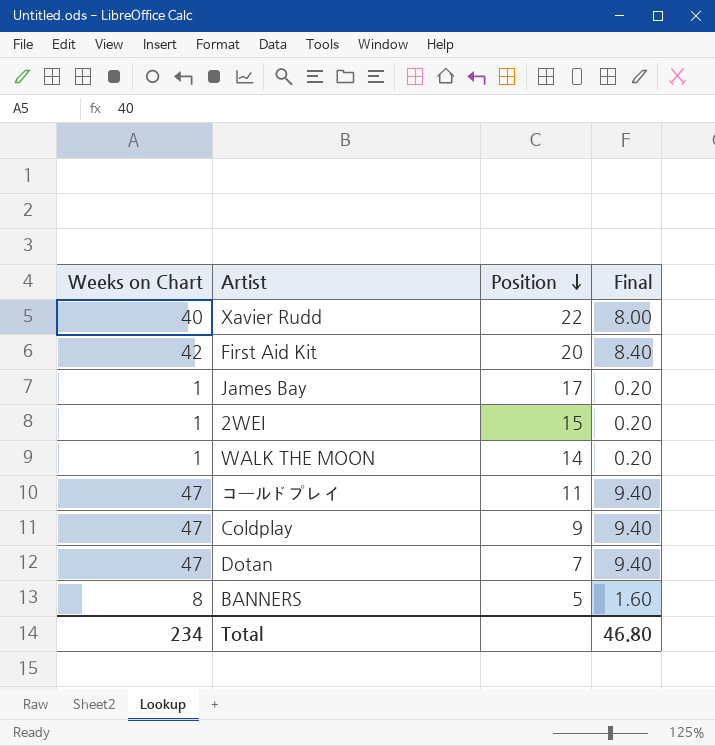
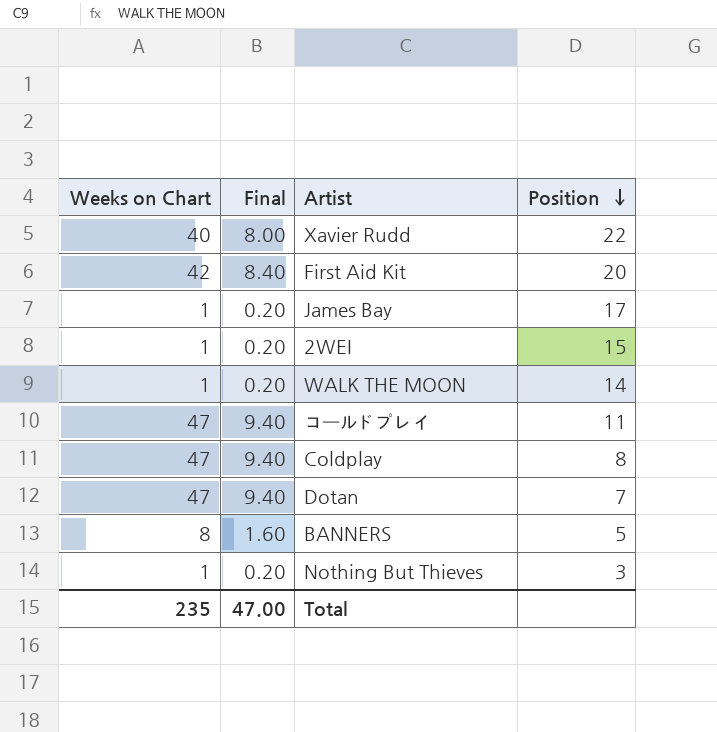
column Final | position: 4 -> 2
Coldplay | Position: 9 -> 8
row Nothing But Thieves: none -> 1 | 0.20 | 3
Total | Weeks on Chart: 234 -> 235
Total | Final: 46.80 -> 47.00

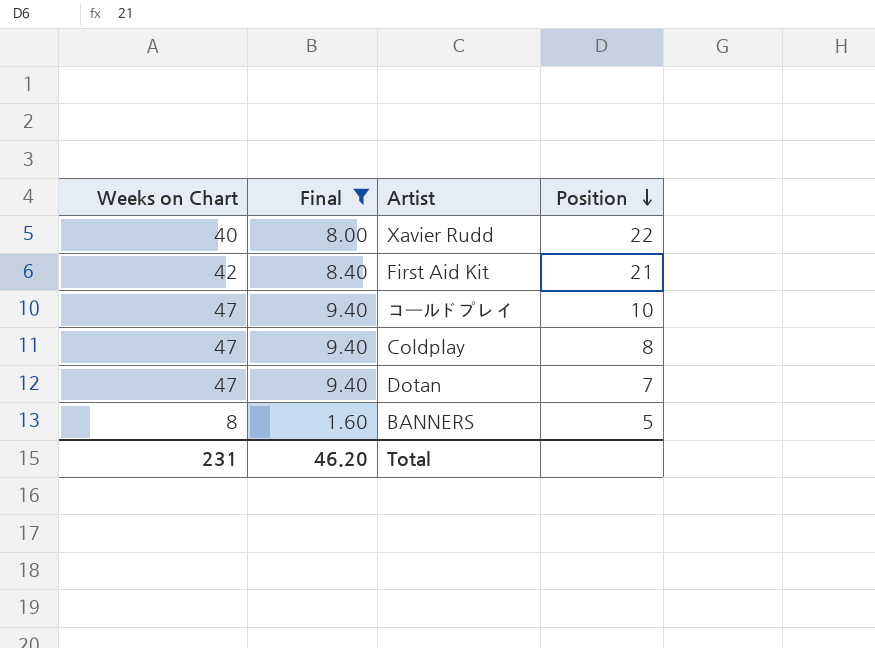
filter: none -> Final != 0.20
First Aid Kit | Position: 20 -> 21
コールドプレイ | Position: 11 -> 10
Total | Weeks on Chart: 235 -> 231
Total | Final: 47.00 -> 46.20

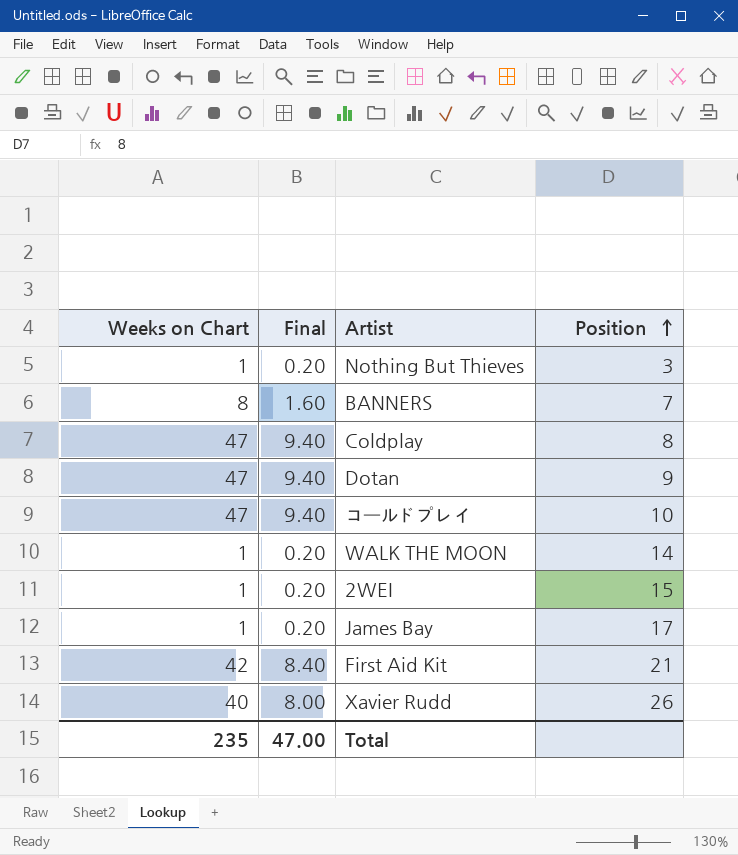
filter: Final != 0.20 -> none
row order: Position descending -> Position ascending
BANNERS | Position: 5 -> 7
Dotan | Position: 7 -> 9
Xavier Rudd | Position: 22 -> 26
Total | Weeks on Chart: 231 -> 235
Total | Final: 46.20 -> 47.00

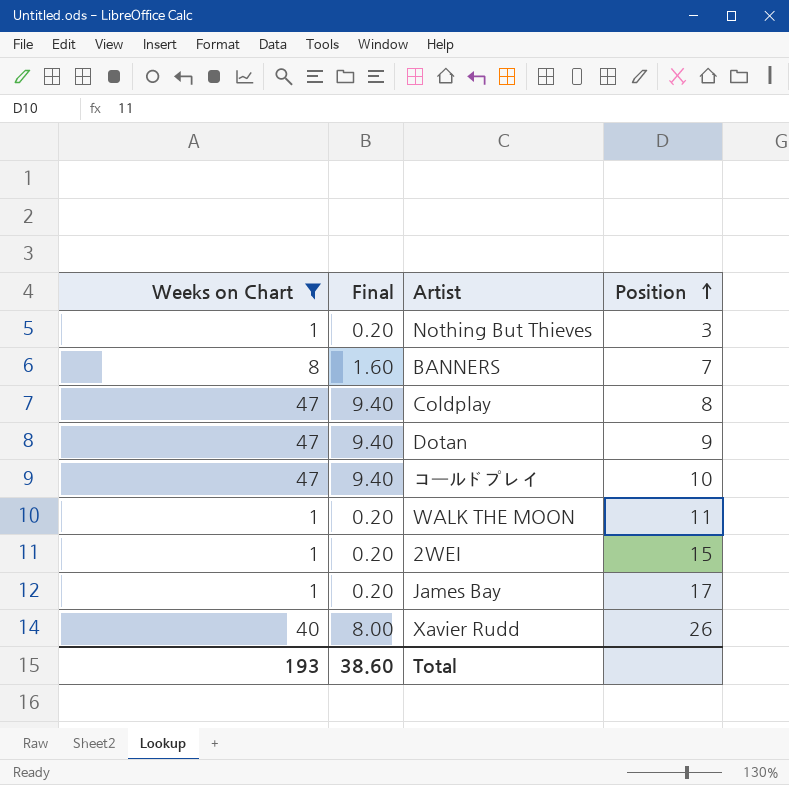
filter: none -> Weeks on Chart != 42
WALK THE MOON | Position: 14 -> 11
Total | Weeks on Chart: 235 -> 193
Total | Final: 47.00 -> 38.60

